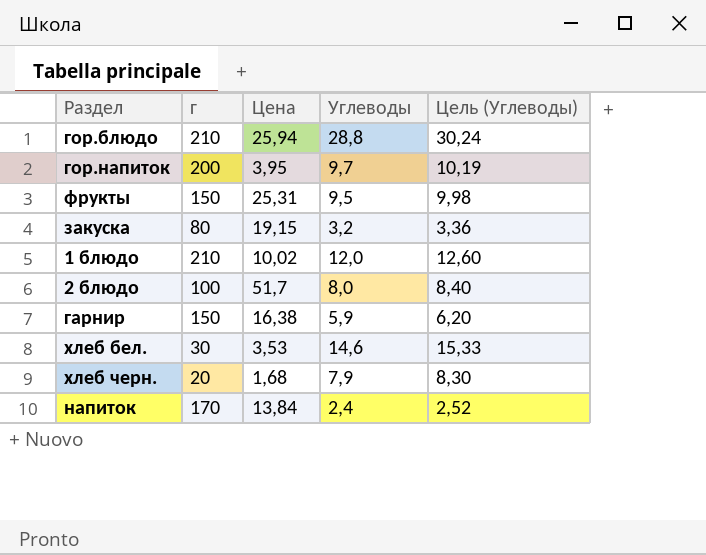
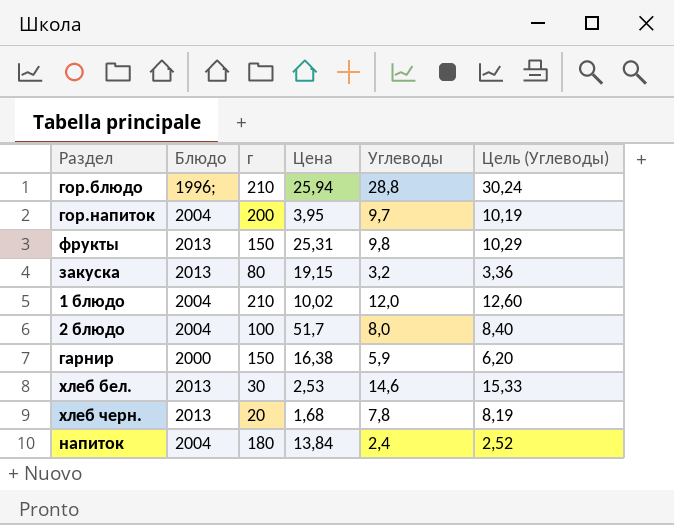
column Блюдо | position: none -> 2
фрукты | Углеводы: 9,5 -> 9,8
фрукты | Цель (Углеводы): 9,98 -> 10,29
хлеб бел. | Цена: 3,53 -> 2,53
хлеб черн. | Углеводы: 7,9 -> 7,8
хлеб черн. | Цель (Углеводы): 8,30 -> 8,19
напиток | г: 170 -> 180

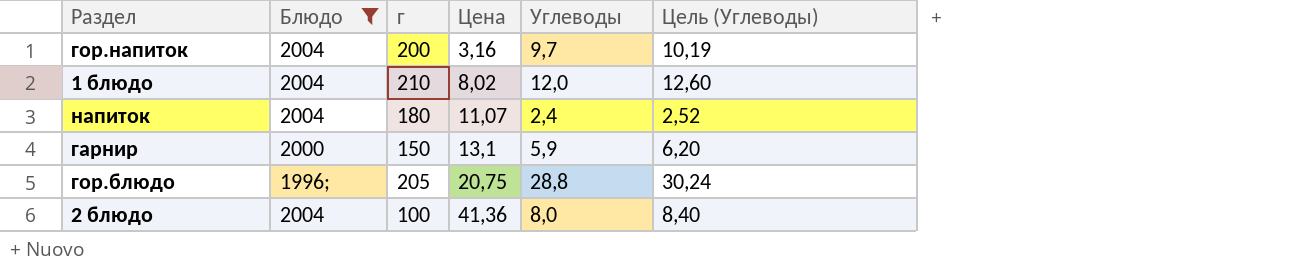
filter: none -> Блюдо != 2013
row order: none -> Цена ascending
гор.напиток | Цена: 3,95 -> 3,16
1 блюдо | Цена: 10,02 -> 8,02
напиток | Цена: 13,84 -> 11,07
гарнир | Цена: 16,38 -> 13,1
гор.блюдо | г: 210 -> 205
гор.блюдо | Цена: 25,94 -> 20,75
2 блюдо | Цена: 51,7 -> 41,36

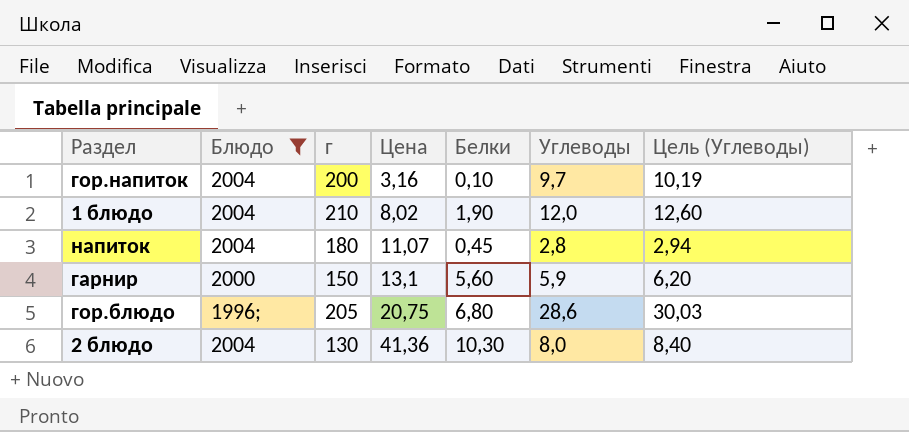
column Белки | position: none -> 5
напиток | Углеводы: 2,4 -> 2,8
напиток | Цель (Углеводы): 2,52 -> 2,94
гор.блюдо | Углеводы: 28,8 -> 28,6
гор.блюдо | Цель (Углеводы): 30,24 -> 30,03
2 блюдо | г: 100 -> 130

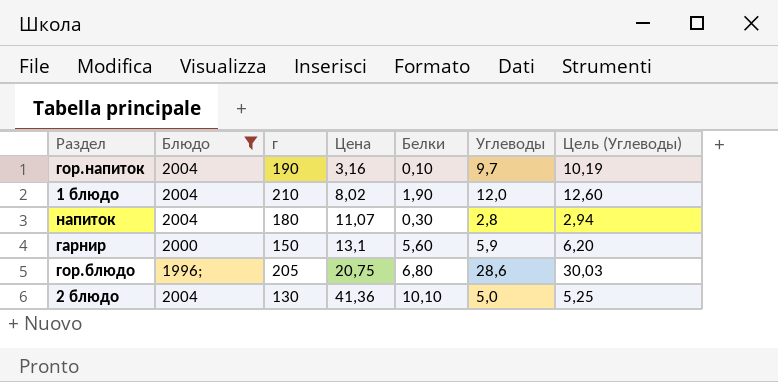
гор.напиток | г: 200 -> 190
напиток | Белки: 0,45 -> 0,30
2 блюдо | Белки: 10,30 -> 10,10
2 блюдо | Углеводы: 8,0 -> 5,0
2 блюдо | Цель (Углеводы): 8,40 -> 5,25

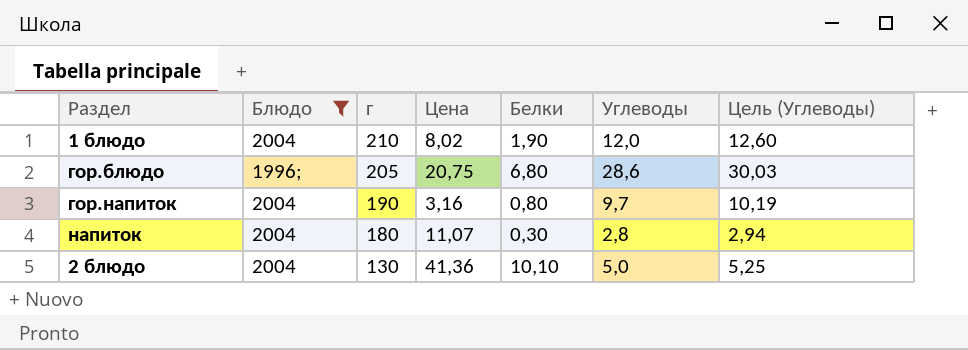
row order: Цена ascending -> г descending
row гарнир: 2000 | 150 | 13,1 | 5,60 | 5,9 | 6,20 -> none
гор.напиток | Белки: 0,10 -> 0,80

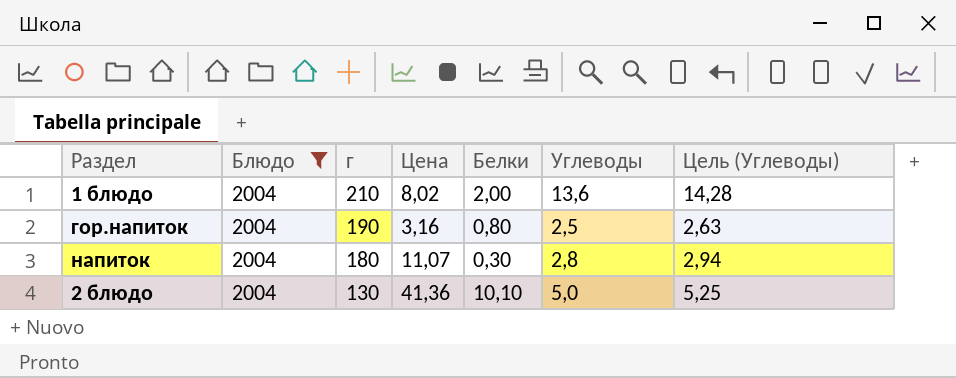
row гор.блюдо: 1996; | 205 | 20,75 | 6,80 | 28,6 | 30,03 -> none
1 блюдо | Белки: 1,90 -> 2,00
1 блюдо | Углеводы: 12,0 -> 13,6
1 блюдо | Цель (Углеводы): 12,60 -> 14,28
гор.напиток | Углеводы: 9,7 -> 2,5
гор.напиток | Цель (Углеводы): 10,19 -> 2,63

